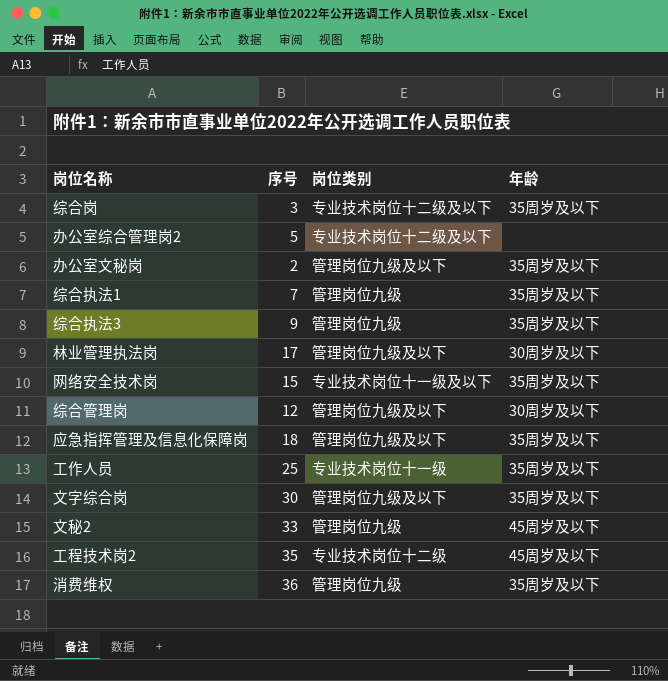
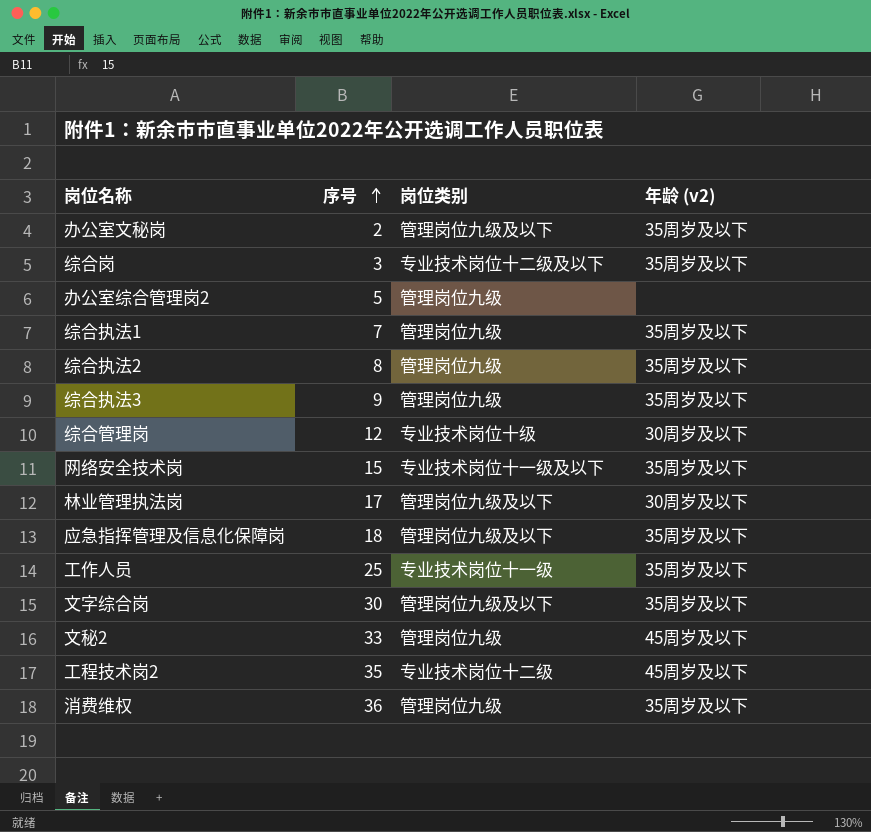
row order: none -> 序号 ascending
column name: 年龄 -> 年龄 (v2)
办公室综合管理岗2 | 岗位类别: 专业技术岗位十二级及以下 -> 管理岗位九级
row 综合执法2: none -> 8 | 管理岗位九级 | 35周岁及以下
综合管理岗 | 岗位类别: 管理岗位九级及以下 -> 专业技术岗位十级

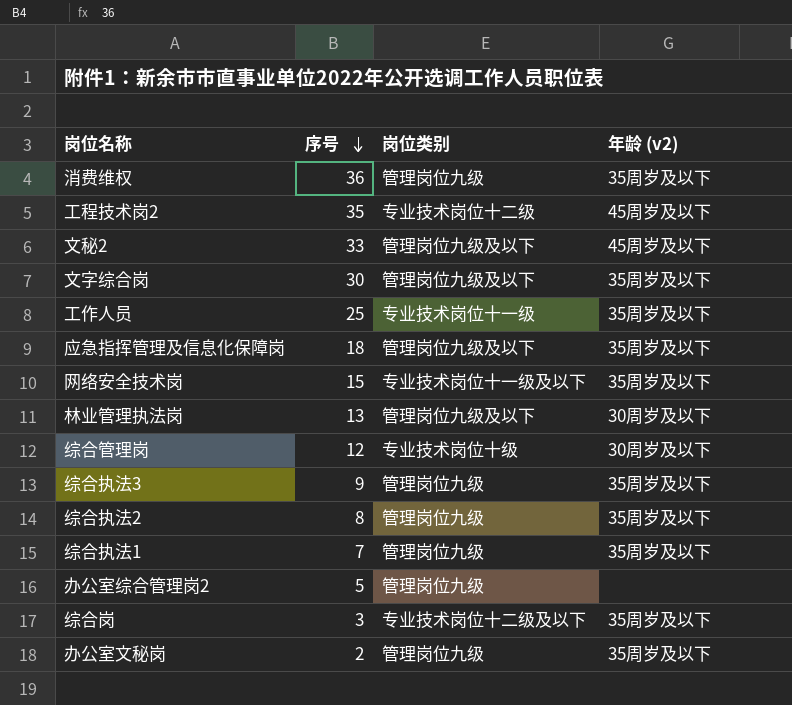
row order: 序号 ascending -> 序号 descending
文秘2 | 岗位类别: 管理岗位九级 -> 管理岗位九级及以下
林业管理执法岗 | 序号: 17 -> 13
办公室文秘岗 | 岗位类别: 管理岗位九级及以下 -> 管理岗位九级

